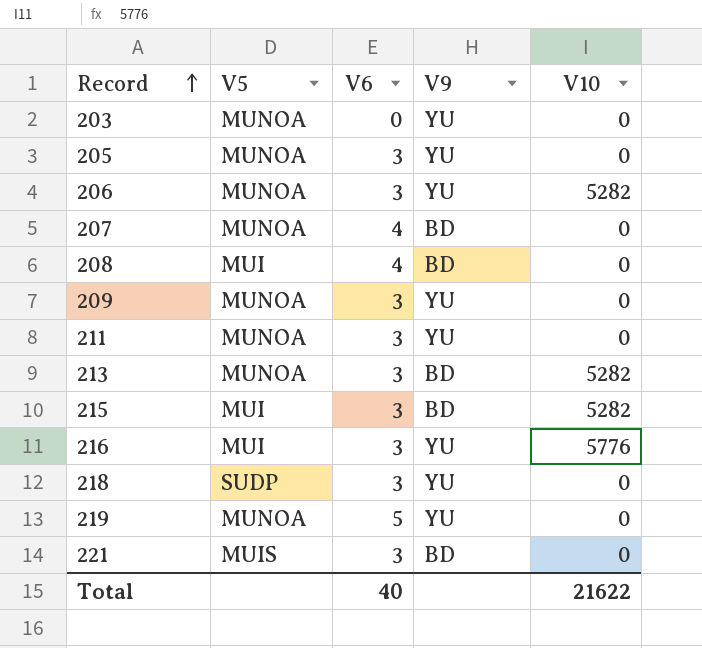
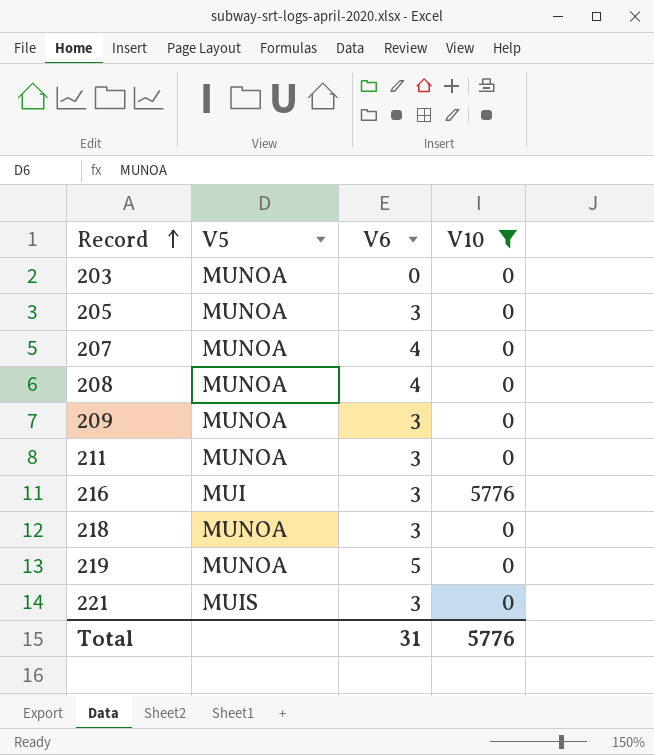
filter: none -> V10 != 5282
column V9 | position: 4 -> none
208 | V5: MUI -> MUNOA
218 | V5: SUDP -> MUNOA
Total | V6: 40 -> 31
Total | V10: 21622 -> 5776

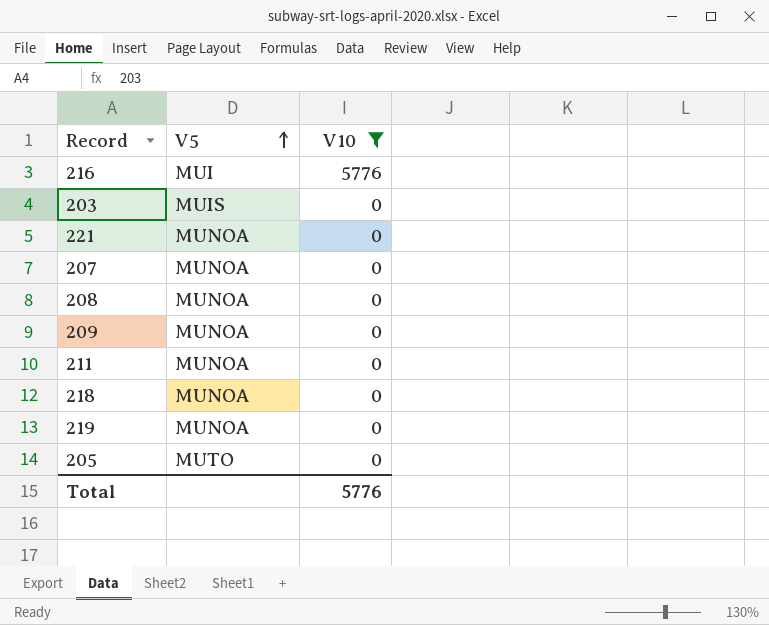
row order: Record ascending -> V5 ascending
column V6 | position: 3 -> none
203 | V5: MUNOA -> MUIS
221 | V5: MUIS -> MUNOA
205 | V5: MUNOA -> MUTO

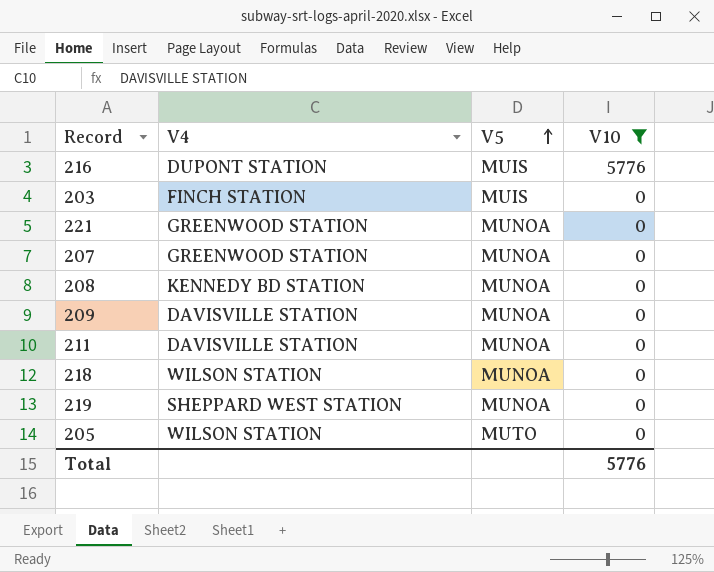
column V4 | position: none -> 2
216 | V5: MUI -> MUIS

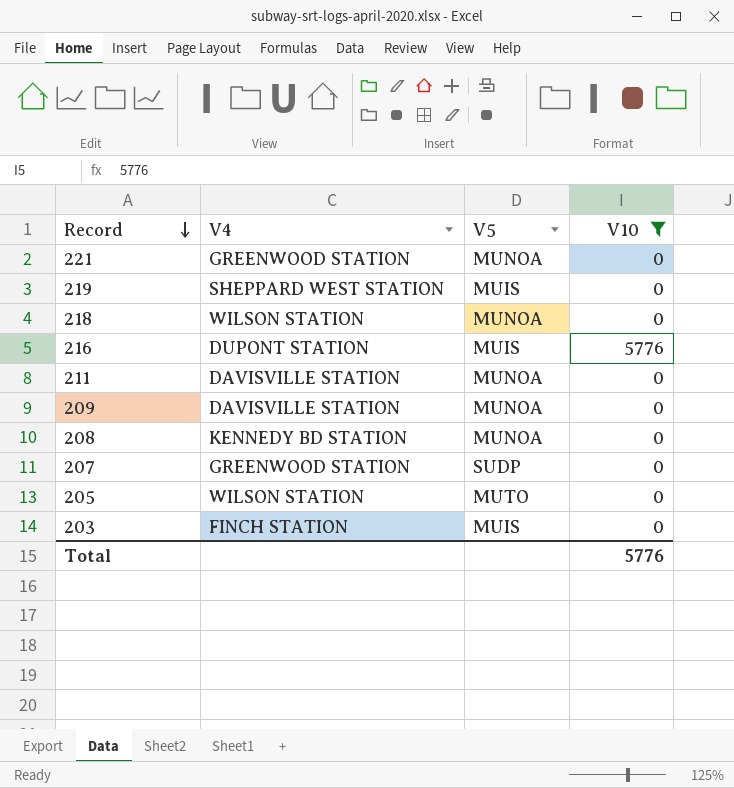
row order: V5 ascending -> Record descending
219 | V5: MUNOA -> MUIS
207 | V5: MUNOA -> SUDP

